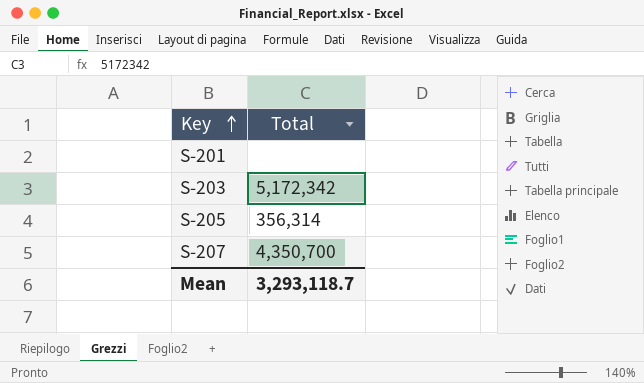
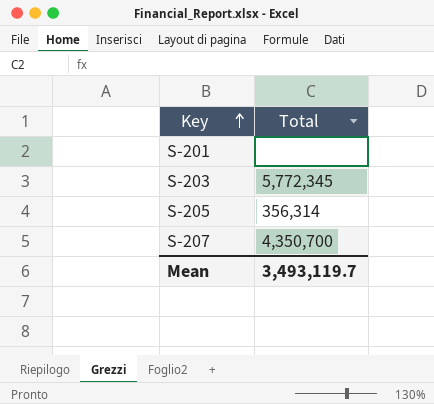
S-203 | Total: 5,172,342 -> 5,772,345
Mean | Total: 3,293,118.7 -> 3,493,119.7

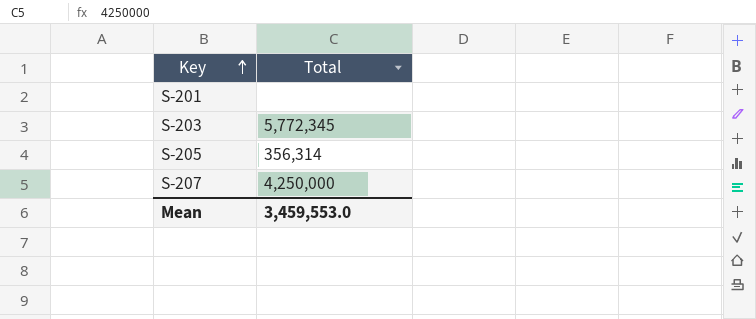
S-207 | Total: 4,350,700 -> 4,250,000
Mean | Total: 3,493,119.7 -> 3,459,553.0

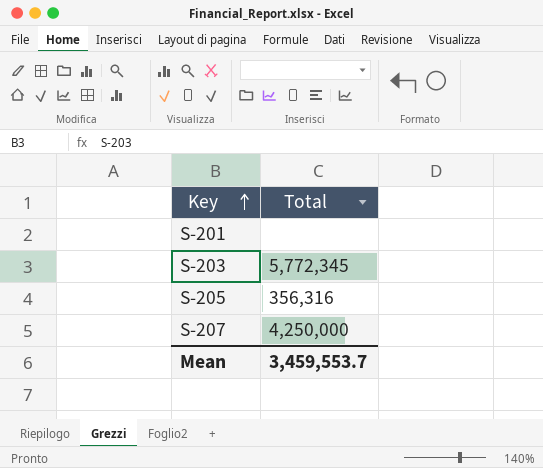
S-205 | Total: 356,314 -> 356,316
Mean | Total: 3,459,553.0 -> 3,459,553.7

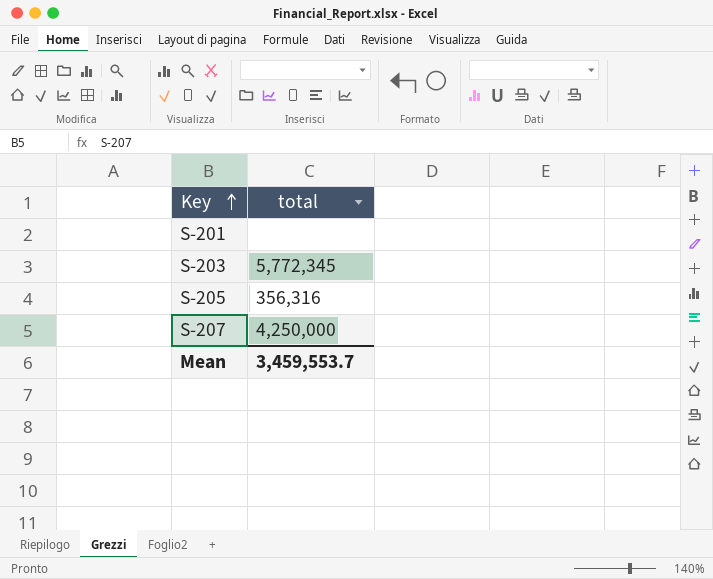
column name: Total -> total

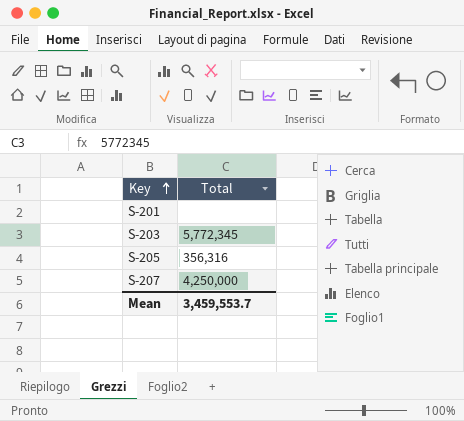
column name: total -> Total

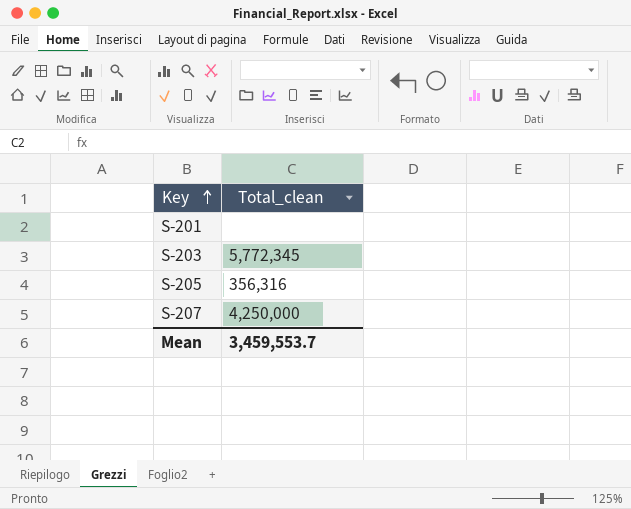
column name: Total -> Total_clean

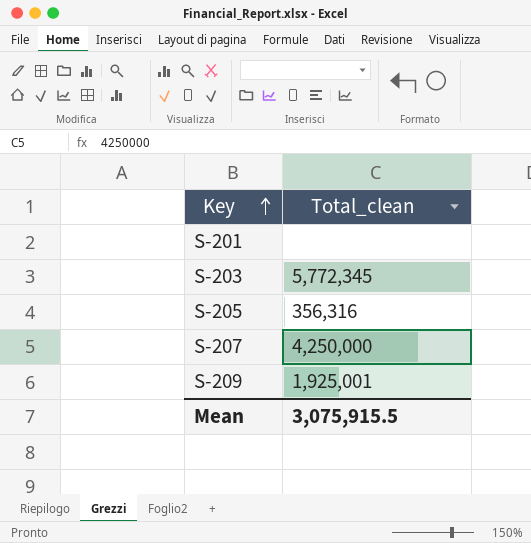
row S-209: none -> 1,925,001
Mean | Total_clean: 3,459,553.7 -> 3,075,915.5

